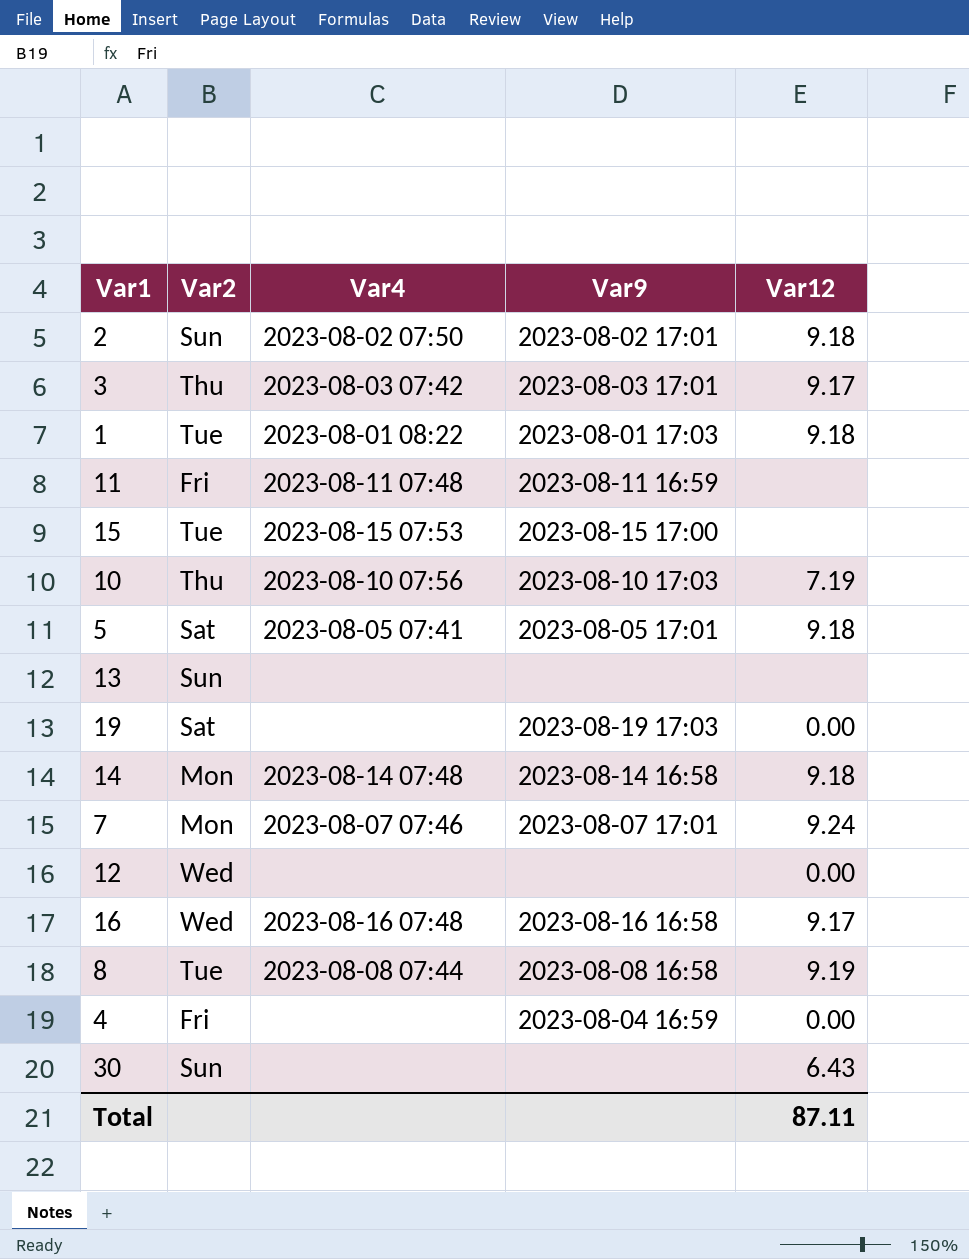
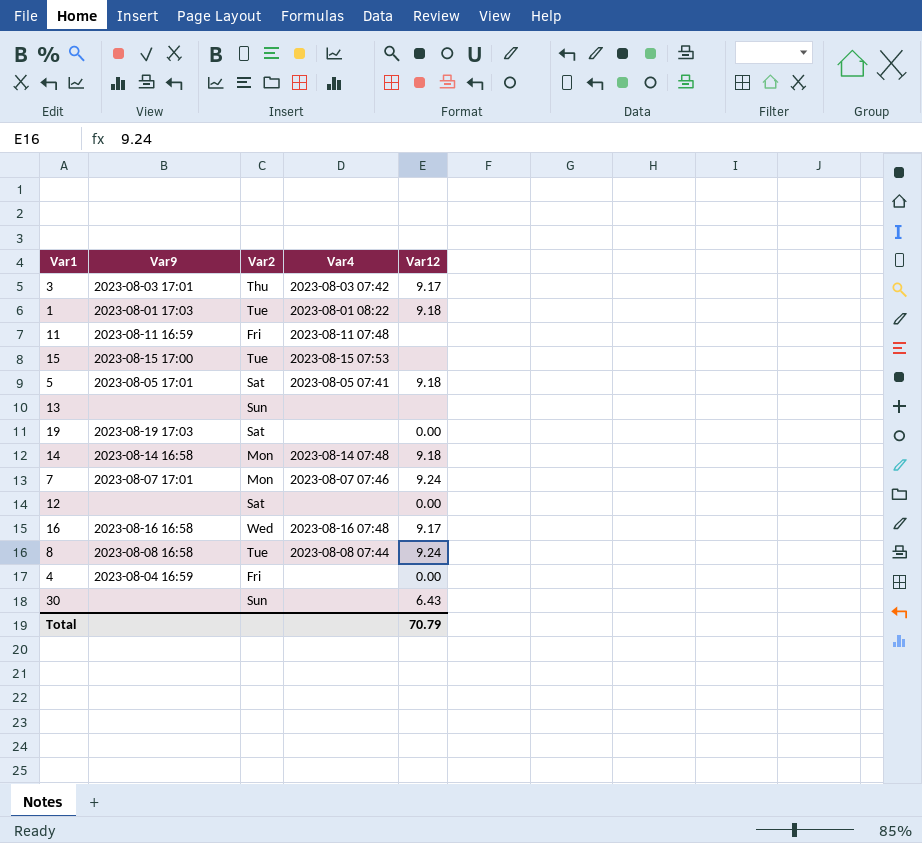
column Var9 | position: 4 -> 2
row 2: Sun | 2023-08-02 07:50 | 2023-08-02 17:01 | 9.18 -> none
row 10: Thu | 2023-08-10 07:56 | 2023-08-10 17:03 | 7.19 -> none
12 | Var2: Wed -> Sat
8 | Var12: 9.19 -> 9.24
Total | Var12: 87.11 -> 70.79

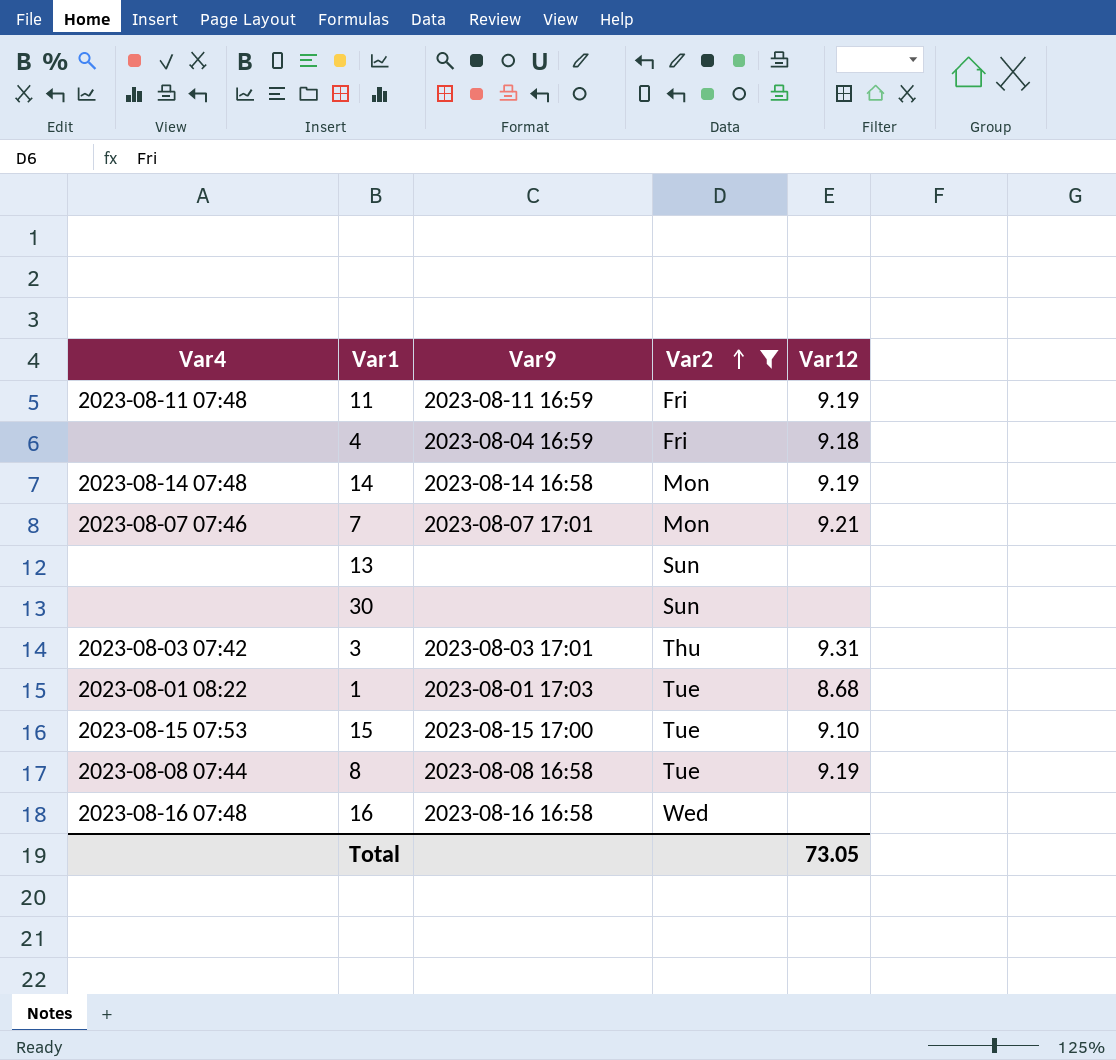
filter: none -> Var2 != Sat
row order: none -> Var2 ascending
column Var4 | position: 4 -> 1
11 | Var12: none -> 9.19
4 | Var12: 0.00 -> 9.18
14 | Var12: 9.18 -> 9.19
7 | Var12: 9.24 -> 9.21
30 | Var12: 6.43 -> none
3 | Var12: 9.17 -> 9.31
1 | Var12: 9.18 -> 8.68
15 | Var12: none -> 9.10
8 | Var12: 9.24 -> 9.19
16 | Var12: 9.17 -> none
Total | Var12: 70.79 -> 73.05

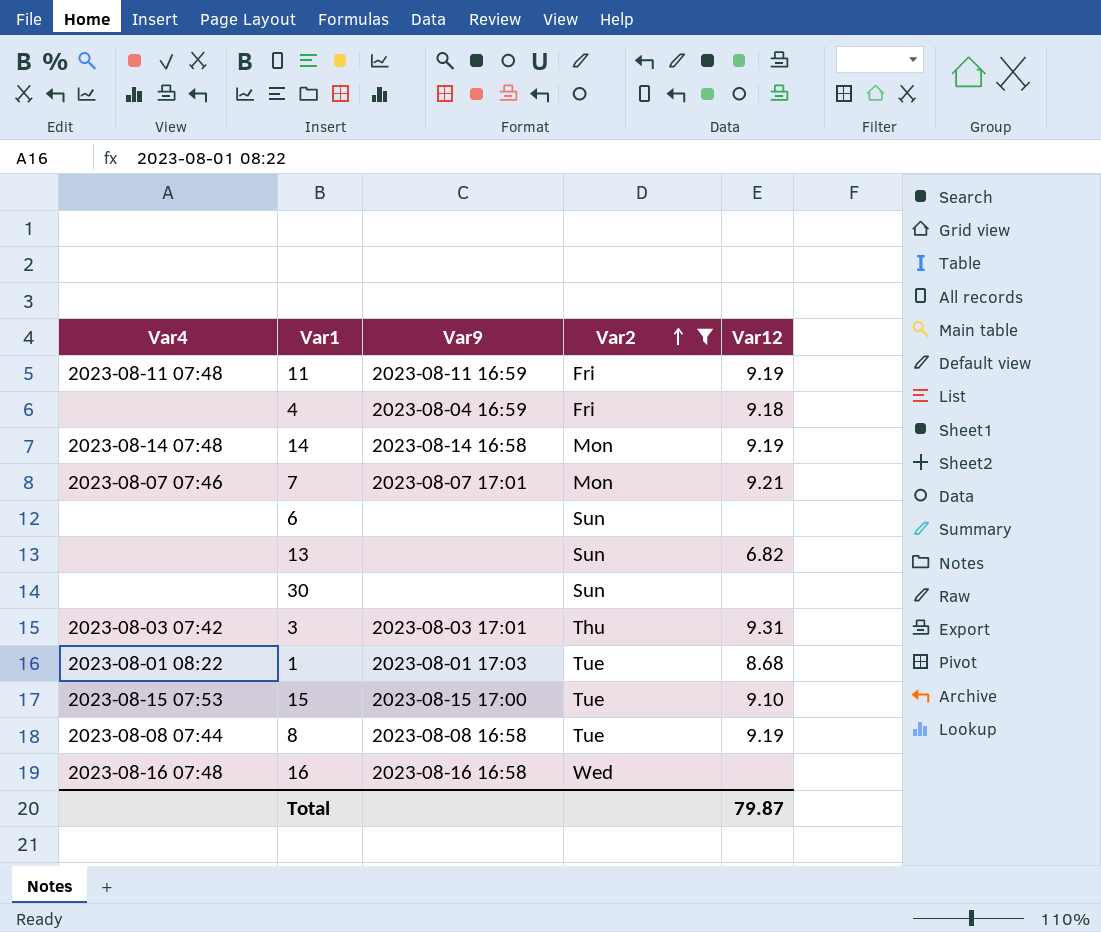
row 6: none -> none | none | Sun | none
13 | Var12: none -> 6.82
Total | Var12: 73.05 -> 79.87

